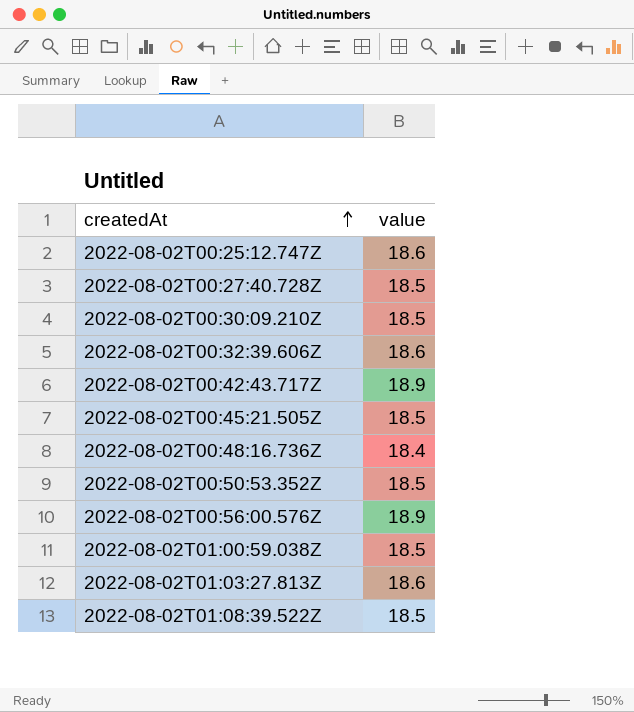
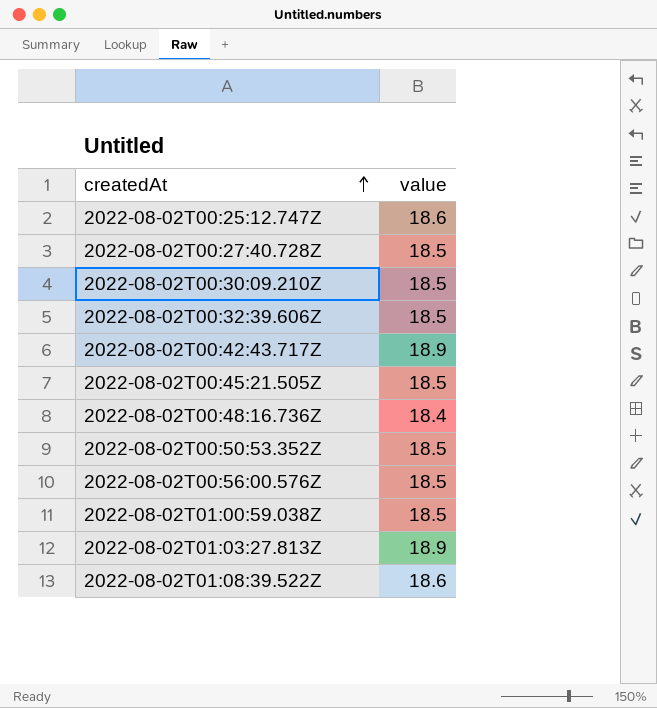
2022-08-02T00:32:39.606Z | value: 18.6 -> 18.5
2022-08-02T00:56:00.576Z | value: 18.9 -> 18.5
2022-08-02T01:03:27.813Z | value: 18.6 -> 18.9
2022-08-02T01:08:39.522Z | value: 18.5 -> 18.6

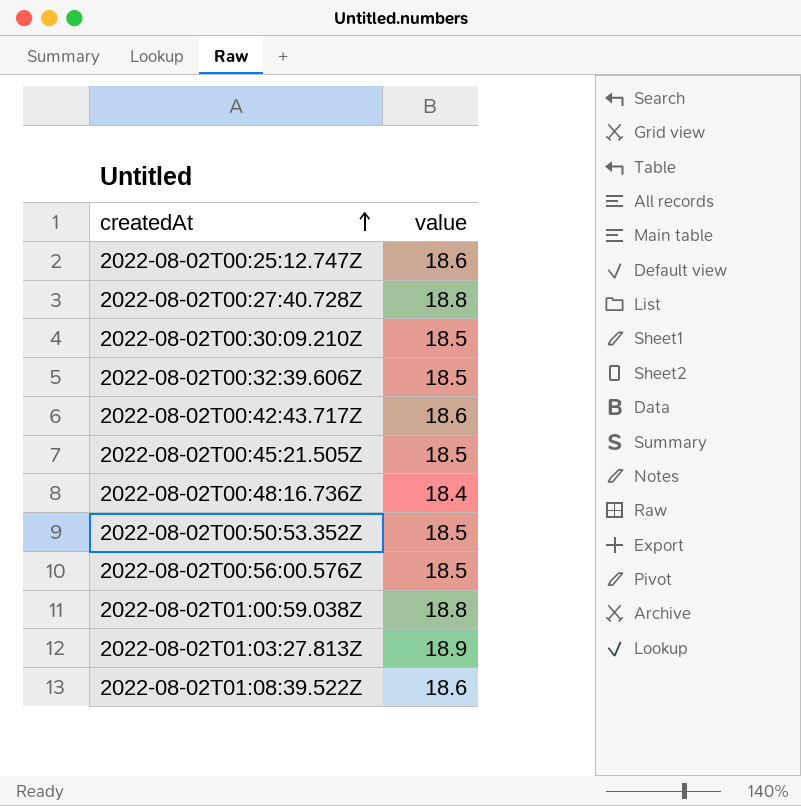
2022-08-02T00:27:40.728Z | value: 18.5 -> 18.8
2022-08-02T00:42:43.717Z | value: 18.9 -> 18.6
2022-08-02T01:00:59.038Z | value: 18.5 -> 18.8

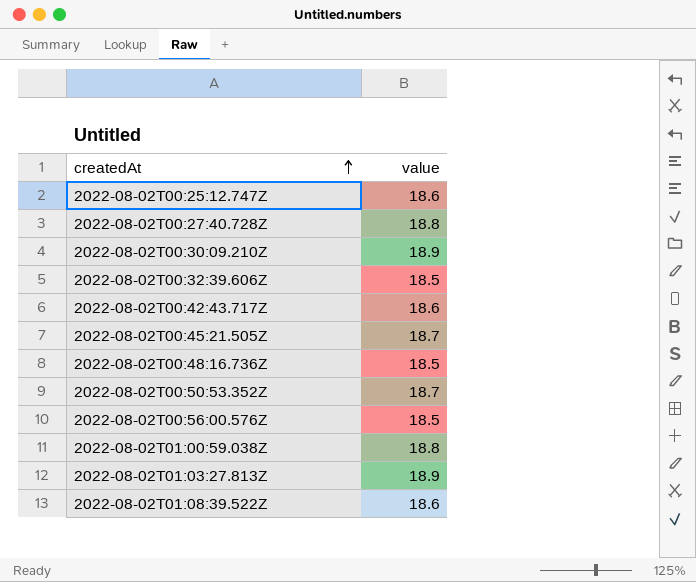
2022-08-02T00:30:09.210Z | value: 18.5 -> 18.9
2022-08-02T00:45:21.505Z | value: 18.5 -> 18.7
2022-08-02T00:48:16.736Z | value: 18.4 -> 18.5
2022-08-02T00:50:53.352Z | value: 18.5 -> 18.7

